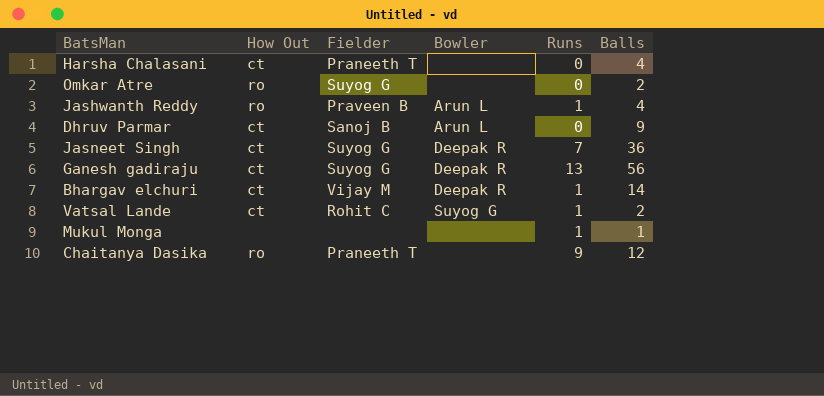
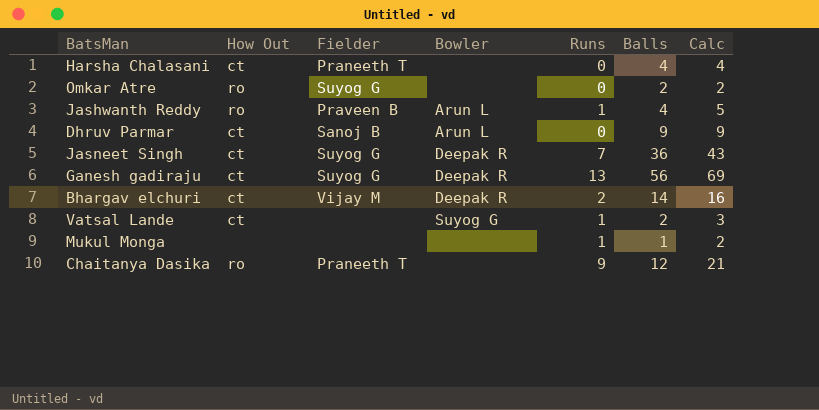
column Calc | formula: none -> [Runs] + [Balls]
Bhargav elchuri | Runs: 1 -> 2
Vatsal Lande | Fielder: Rohit C -> none

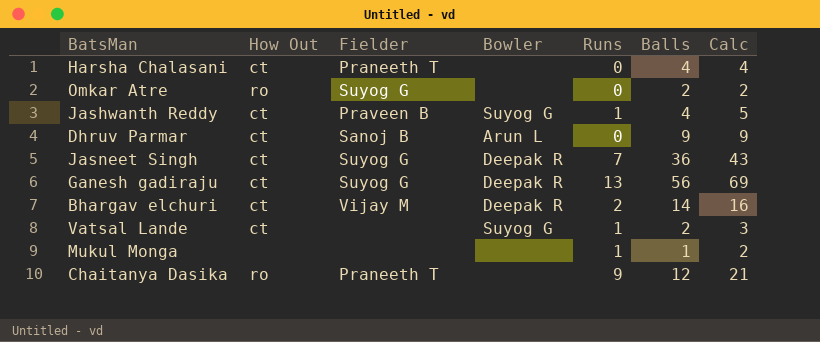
Jashwanth Reddy | How Out: ro -> ct
Jashwanth Reddy | Bowler: Arun L -> Suyog G

